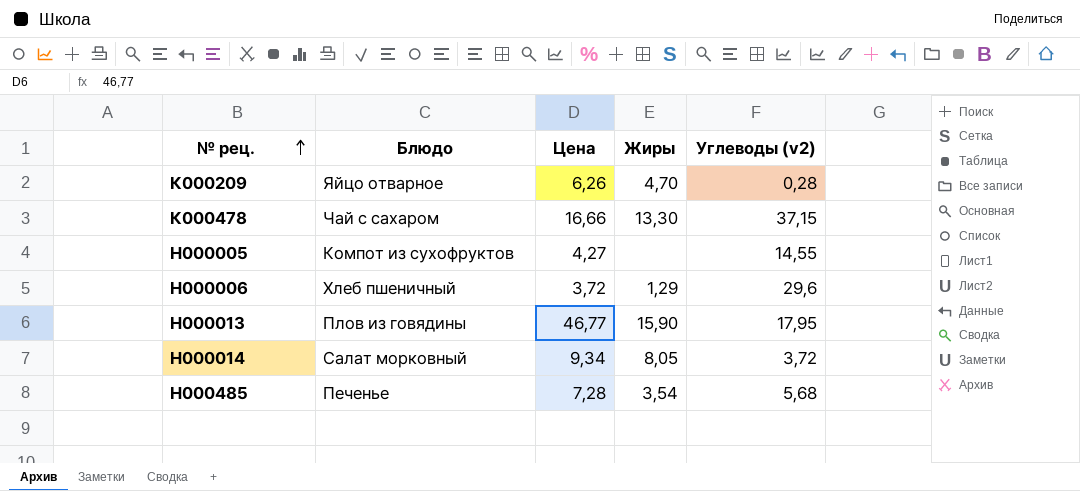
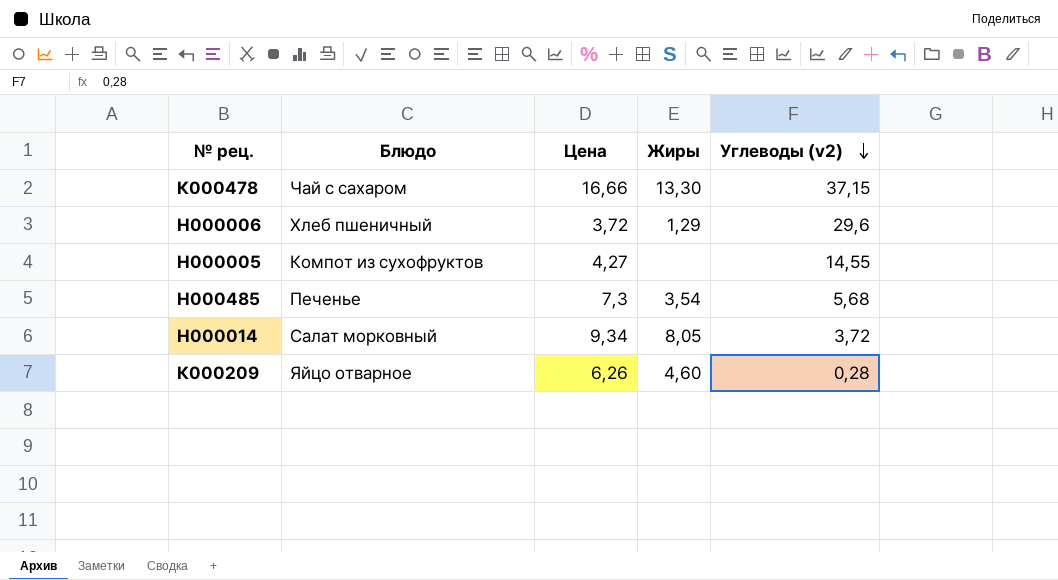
row order: № рец. ascending -> Углеводы (v2) descending
row Н000013: Плов из говядины | 46,77 | 15,90 | 17,95 -> none
Н000485 | Цена: 7,28 -> 7,3
К000209 | Жиры: 4,70 -> 4,60

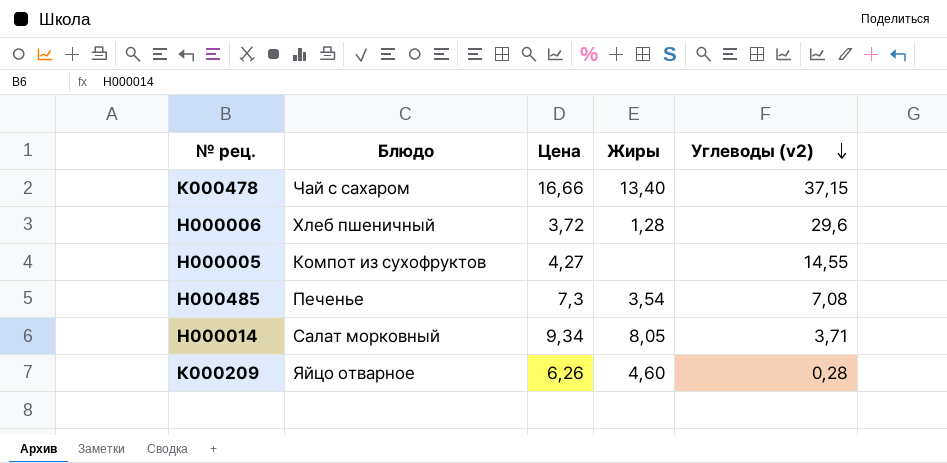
К000478 | Жиры: 13,30 -> 13,40
Н000006 | Жиры: 1,29 -> 1,28
Н000485 | Углеводы (v2): 5,68 -> 7,08
Н000014 | Углеводы (v2): 3,72 -> 3,71

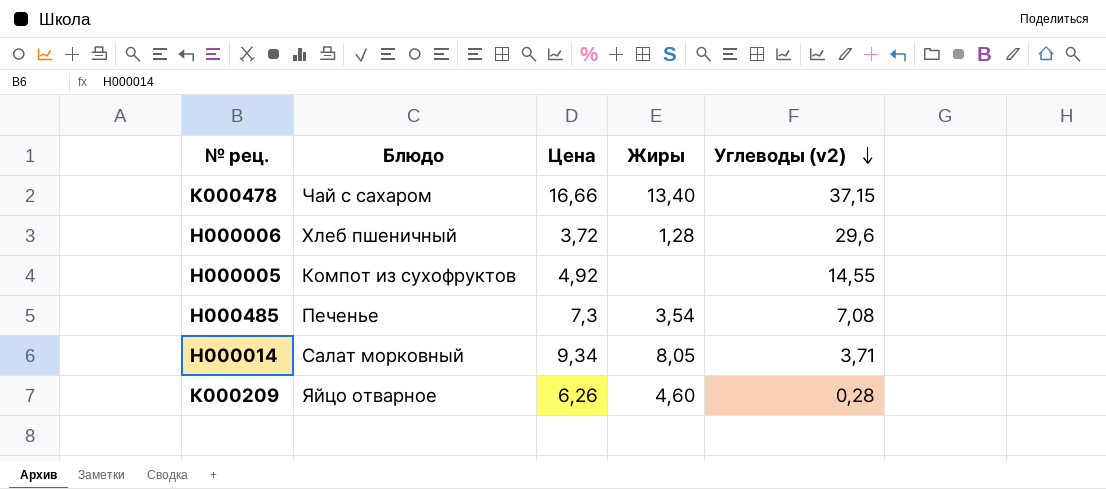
Н000005 | Цена: 4,27 -> 4,92

